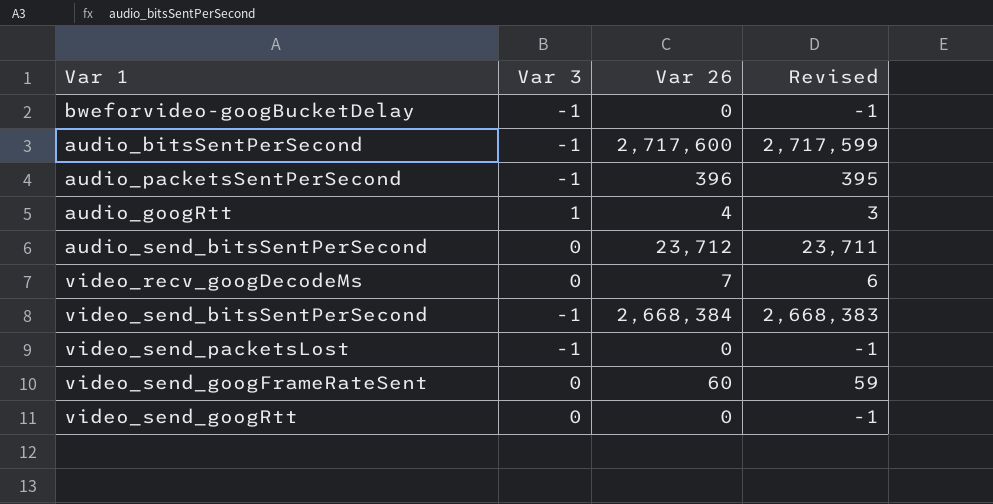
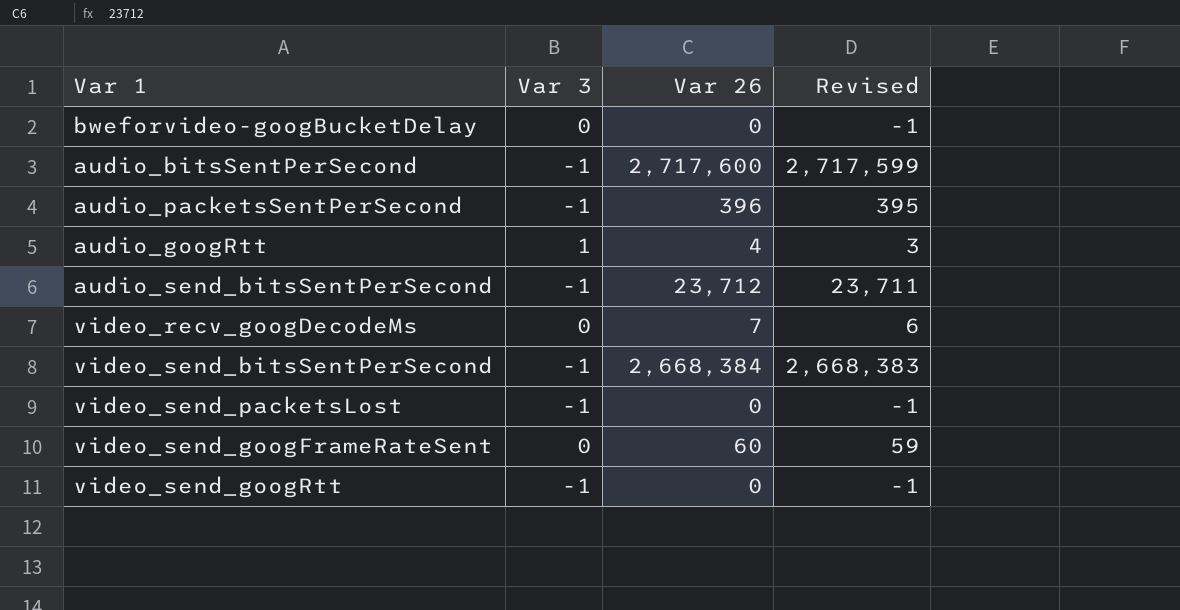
bweforvideo-googBucketDelay | Var 3: -1 -> 0
audio_send_bitsSentPerSecond | Var 3: 0 -> -1
video_send_googRtt | Var 3: 0 -> -1

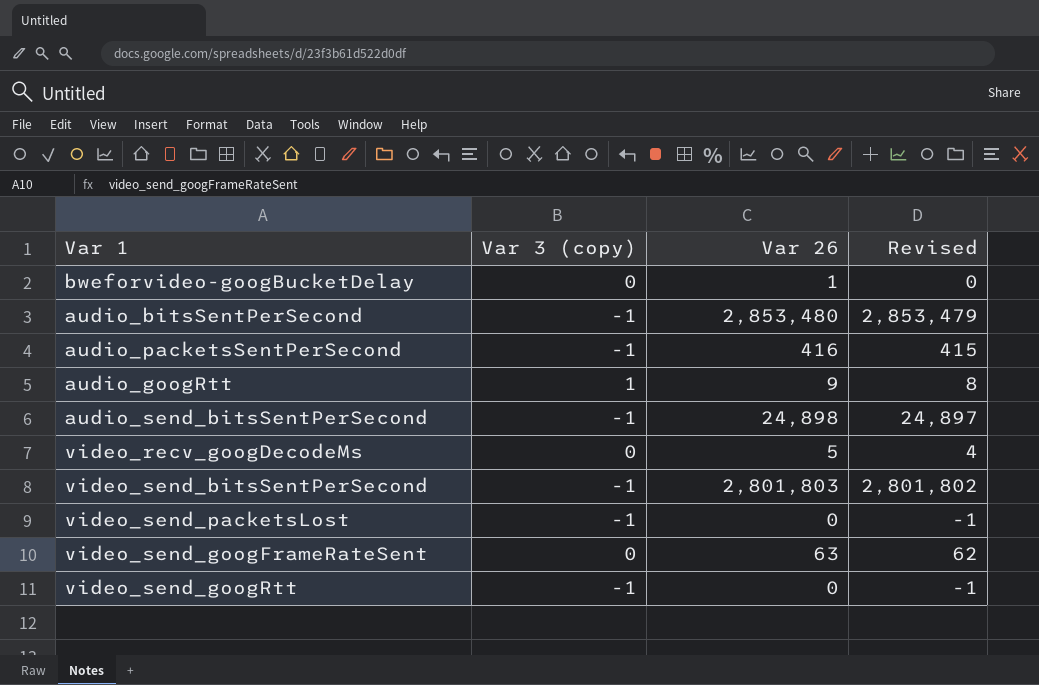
column name: Var 3 -> Var 3 (copy)
bweforvideo-googBucketDelay | Var 26: 0 -> 1
bweforvideo-googBucketDelay | Revised: -1 -> 0
audio_bitsSentPerSecond | Var 26: 2,717,600 -> 2,853,480
audio_bitsSentPerSecond | Revised: 2,717,599 -> 2,853,479
audio_packetsSentPerSecond | Var 26: 396 -> 416
audio_packetsSentPerSecond | Revised: 395 -> 415
audio_googRtt | Var 26: 4 -> 9
audio_googRtt | Revised: 3 -> 8
audio_send_bitsSentPerSecond | Var 26: 23,712 -> 24,898
audio_send_bitsSentPerSecond | Revised: 23,711 -> 24,897
video_recv_googDecodeMs | Var 26: 7 -> 5
video_recv_googDecodeMs | Revised: 6 -> 4
video_send_bitsSentPerSecond | Var 26: 2,668,384 -> 2,801,803
video_send_bitsSentPerSecond | Revised: 2,668,383 -> 2,801,802
video_send_googFrameRateSent | Var 26: 60 -> 63
video_send_googFrameRateSent | Revised: 59 -> 62

